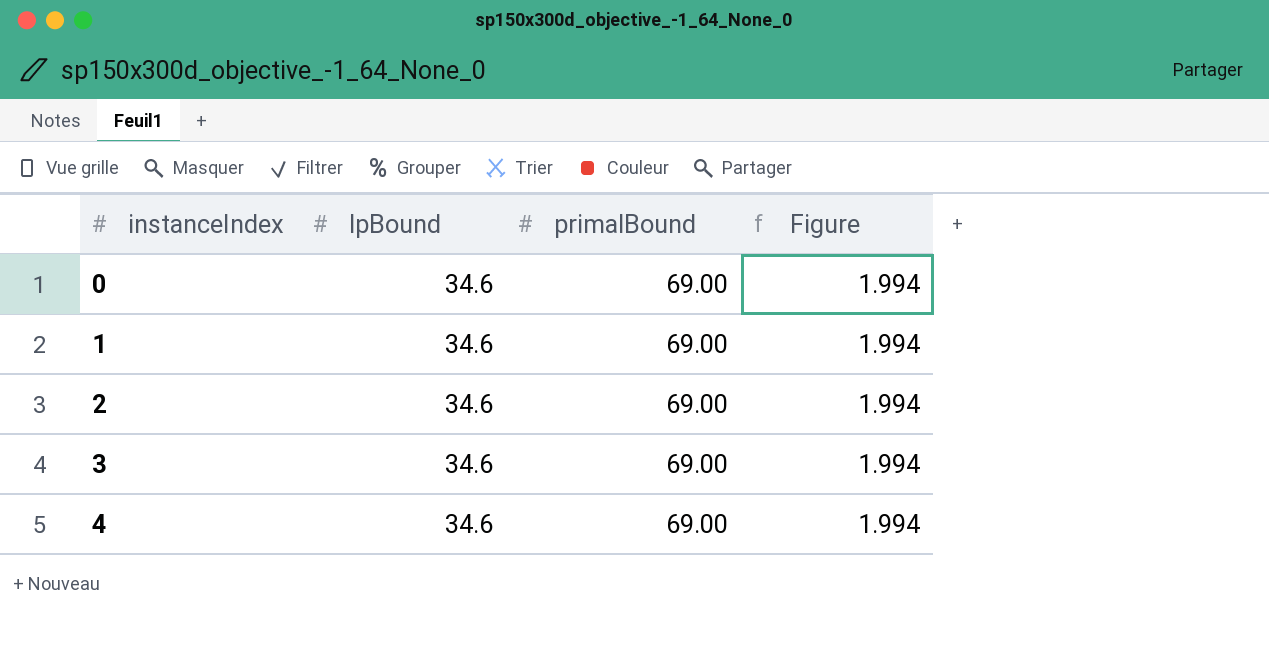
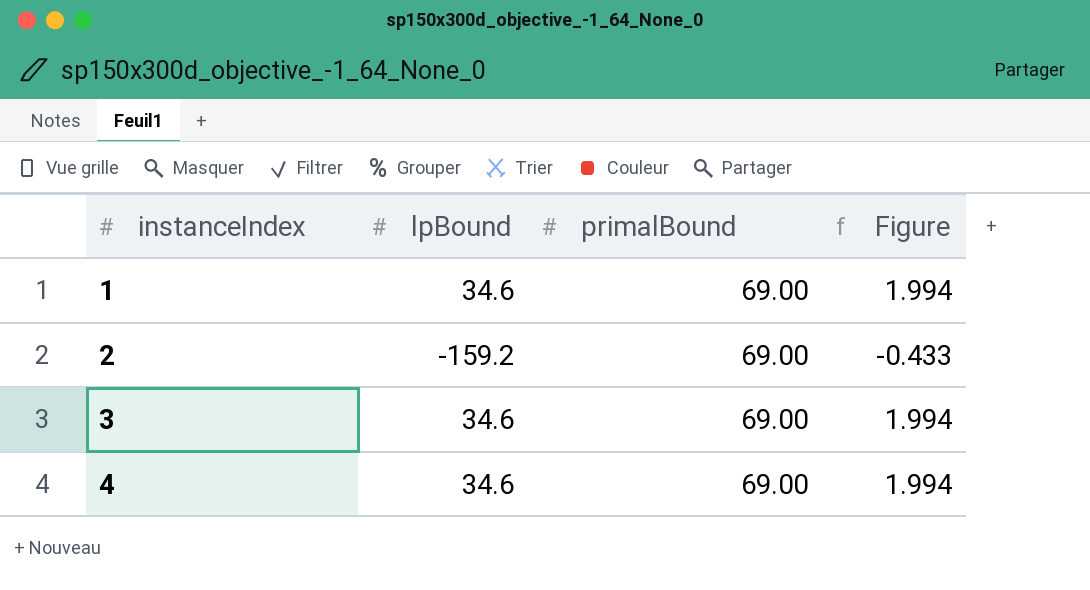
row 0: 34.6 | 69.00 | 1.994 -> none
2 | lpBound: 34.6 -> -159.2
2 | Figure: 1.994 -> -0.433

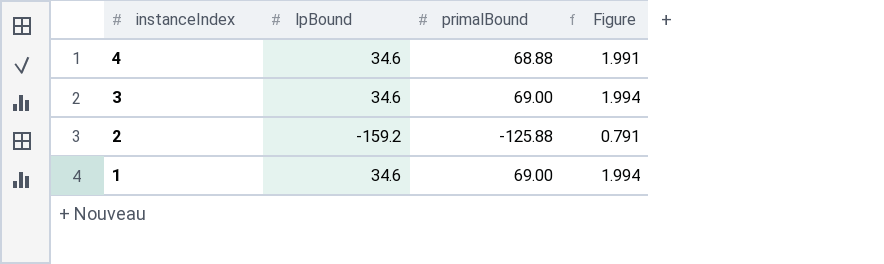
row order: instanceIndex ascending -> instanceIndex descending
4 | primalBound: 69.00 -> 68.88
4 | Figure: 1.994 -> 1.991
2 | primalBound: 69.00 -> -125.88
2 | Figure: -0.433 -> 0.791

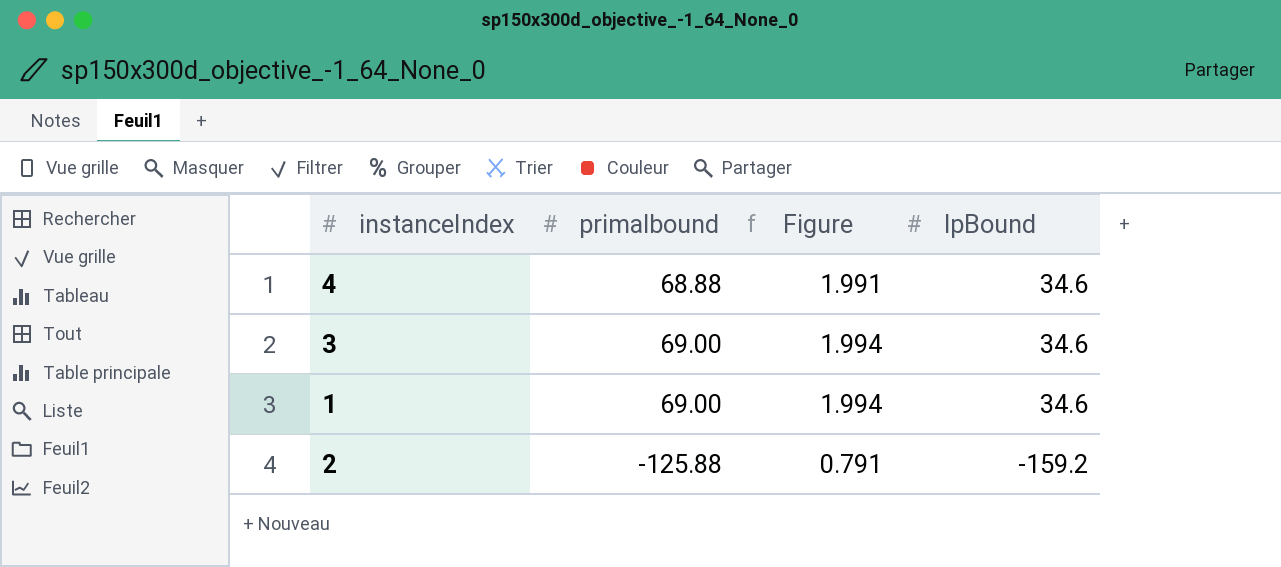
row order: instanceIndex descending -> lpBound descending
column name: primalBound -> primalbound
column lpBound | position: 2 -> 4

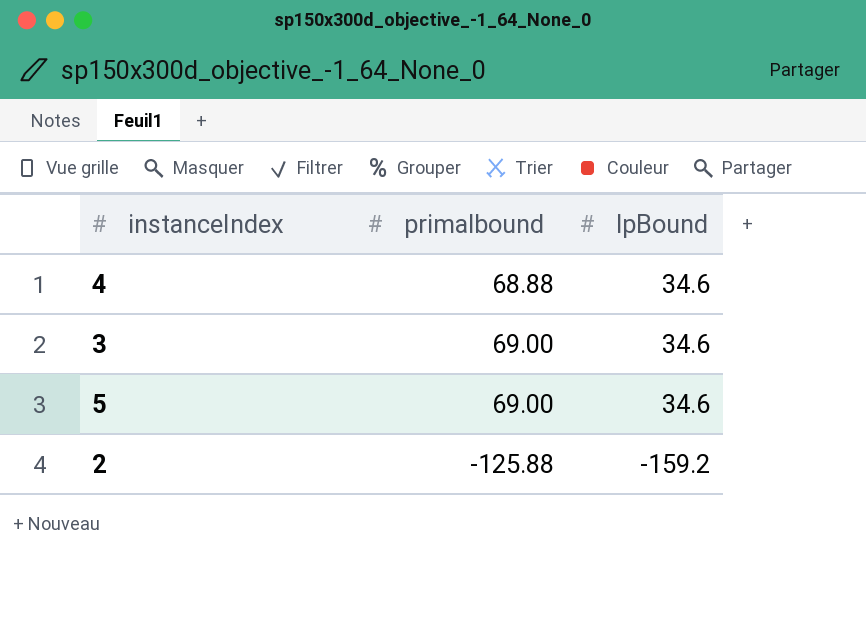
column Figure | formula: [primalbound] / [lpBound] -> none
row 1: 69.00 | 1.994 | 34.6 -> none
row 5: none -> 69.00 | 34.6

